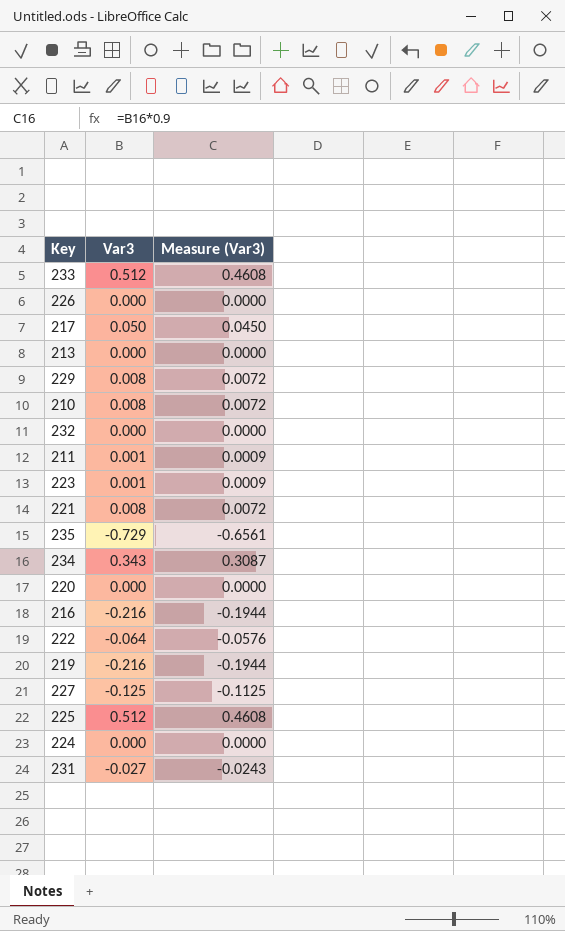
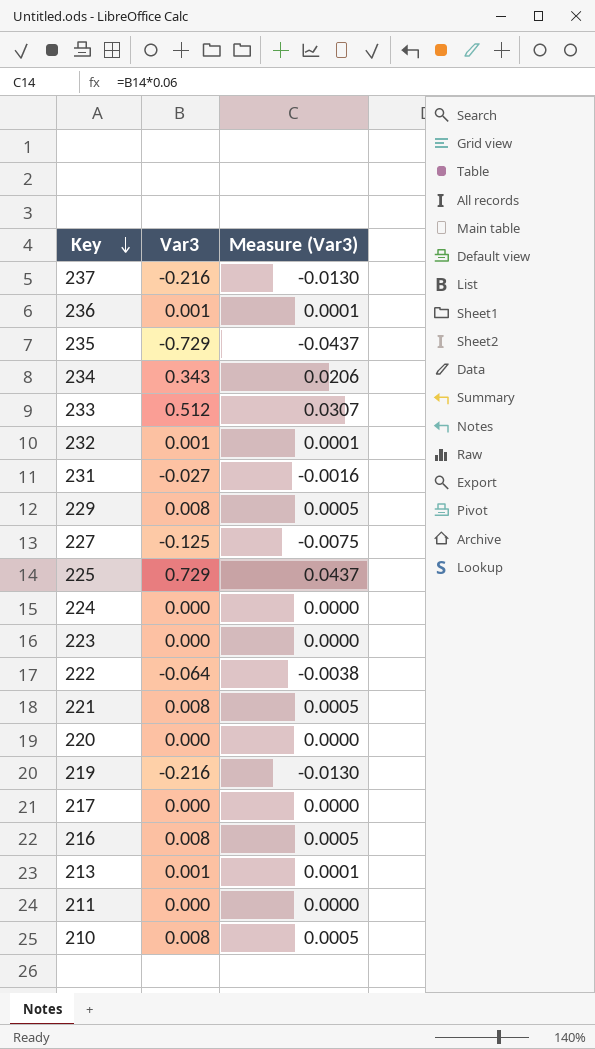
row order: none -> Key descending
column Measure (Var3) | formula: [Var3] * 0.9 -> [Var3] * 0.06
row 226: 0.000 | 0.0000 -> none
row 237: none -> -0.216 | -0.0130
row 236: none -> 0.001 | 0.0001
232 | Var3: 0.000 -> 0.001
225 | Var3: 0.512 -> 0.729
223 | Var3: 0.001 -> 0.000
217 | Var3: 0.050 -> 0.000
216 | Var3: -0.216 -> 0.008
213 | Var3: 0.000 -> 0.001
211 | Var3: 0.001 -> 0.000

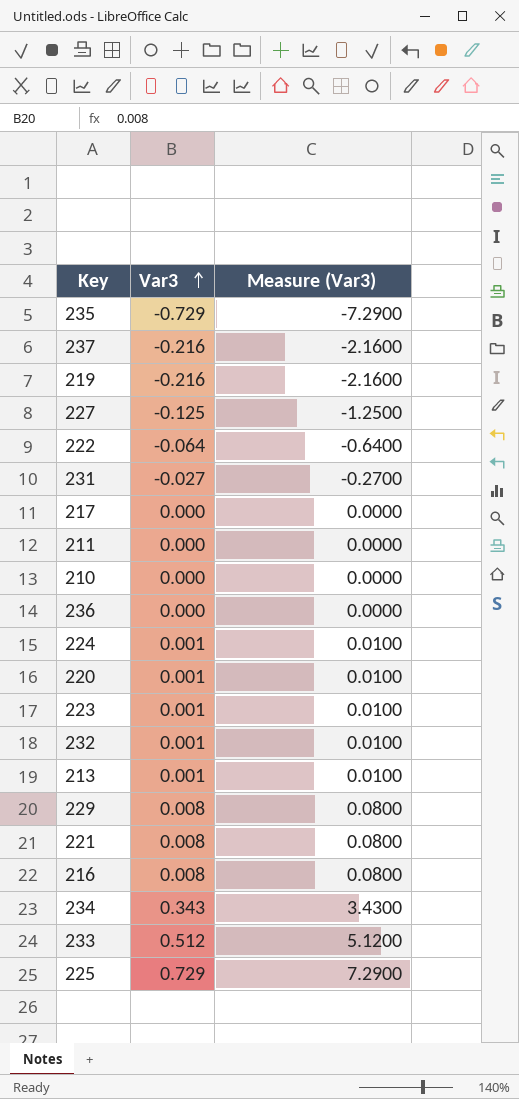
row order: Key descending -> Var3 ascending
column Measure (Var3) | formula: [Var3] * 0.06 -> [Var3] * 10
210 | Var3: 0.008 -> 0.000
236 | Var3: 0.001 -> 0.000
224 | Var3: 0.000 -> 0.001
220 | Var3: 0.000 -> 0.001
223 | Var3: 0.000 -> 0.001

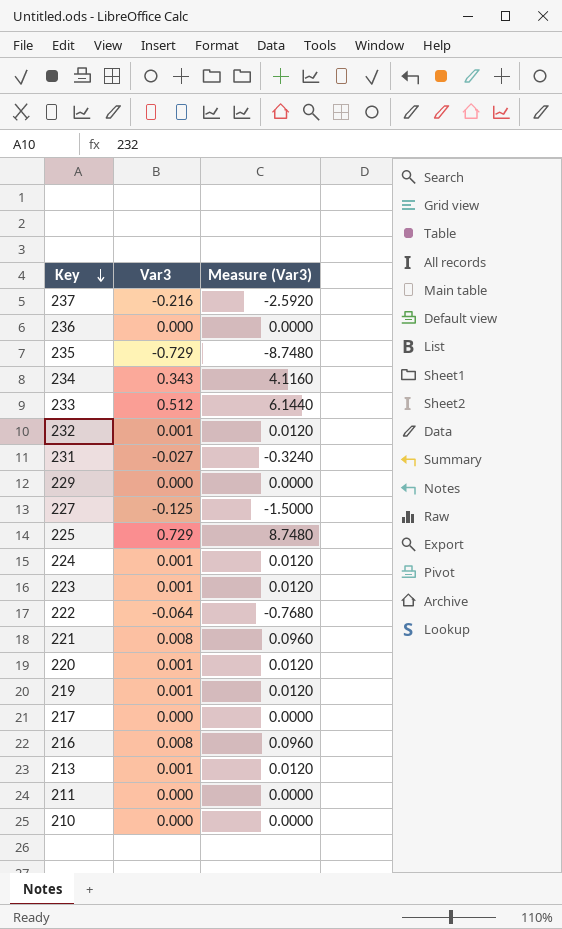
row order: Var3 ascending -> Key descending
column Measure (Var3) | formula: [Var3] * 10 -> [Var3] * 12
229 | Var3: 0.008 -> 0.000
219 | Var3: -0.216 -> 0.001

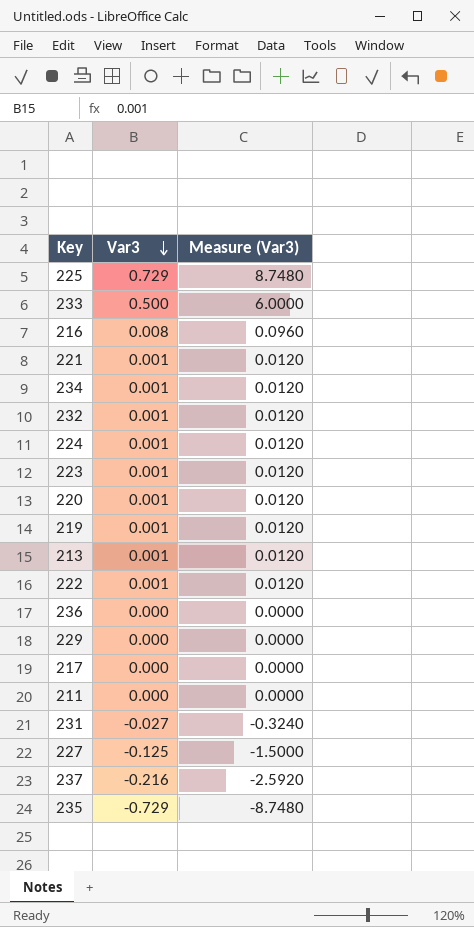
row order: Key descending -> Var3 descending
row 210: 0.000 | 0.0000 -> none
233 | Var3: 0.512 -> 0.500
233 | Measure (Var3): 6.1440 -> 6.0000
221 | Var3: 0.008 -> 0.001
221 | Measure (Var3): 0.0960 -> 0.0120
234 | Var3: 0.343 -> 0.001
234 | Measure (Var3): 4.1160 -> 0.0120
222 | Var3: -0.064 -> 0.001
222 | Measure (Var3): -0.7680 -> 0.0120

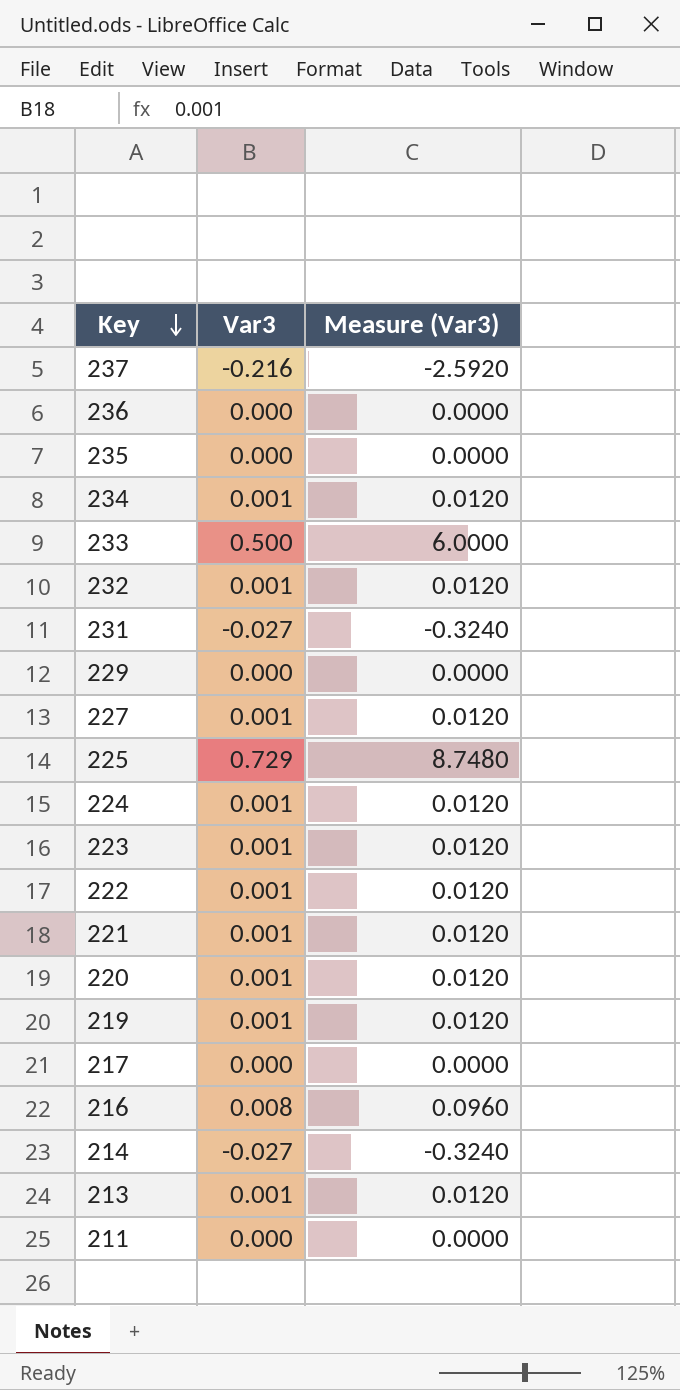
row order: Var3 descending -> Key descending
235 | Var3: -0.729 -> 0.000
235 | Measure (Var3): -8.7480 -> 0.0000
227 | Var3: -0.125 -> 0.001
227 | Measure (Var3): -1.5000 -> 0.0120
row 214: none -> -0.027 | -0.3240

